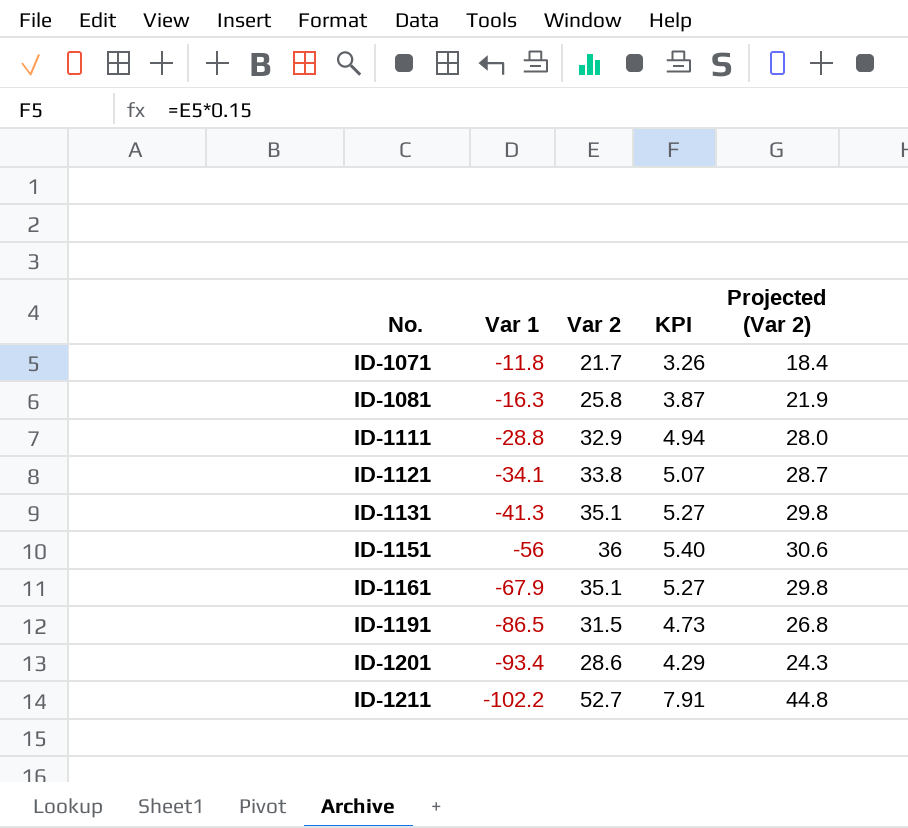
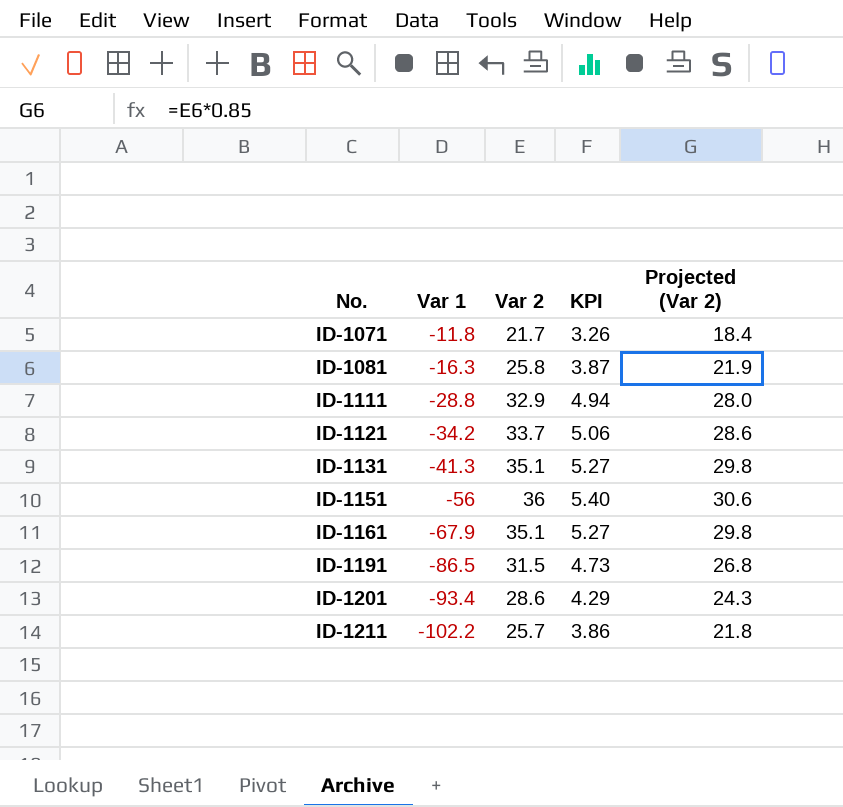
ID-1121 | Var 1: -34.1 -> -34.2
ID-1121 | Var 2: 33.8 -> 33.7
ID-1121 | KPI: 5.07 -> 5.06
ID-1121 | Projected (Var 2): 28.7 -> 28.6
ID-1211 | Var 2: 52.7 -> 25.7
ID-1211 | KPI: 7.91 -> 3.86
ID-1211 | Projected (Var 2): 44.8 -> 21.8

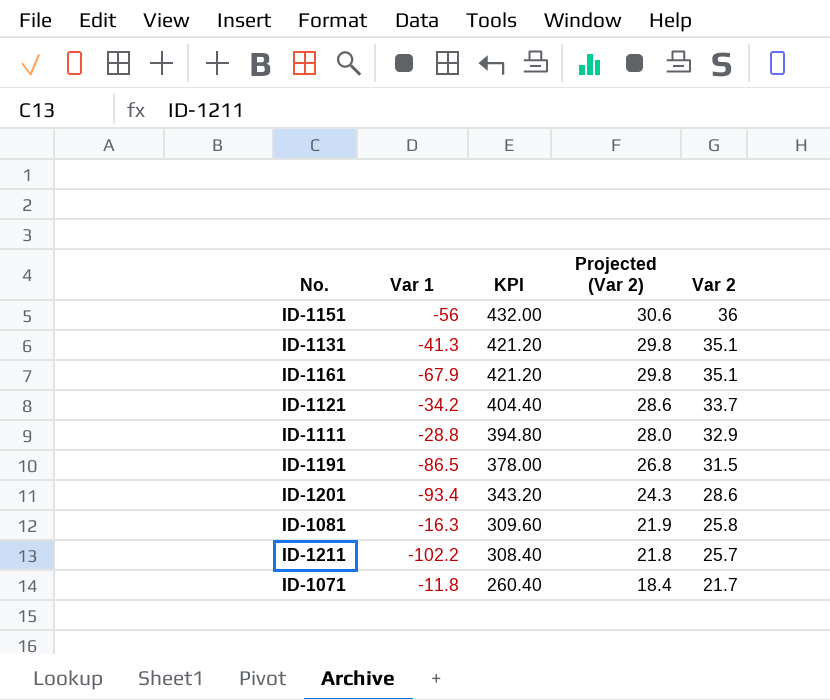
row order: No. ascending -> KPI descending
column KPI | formula: [Var 2] * 0.15 -> [Var 2] * 12
column Var 2 | position: 3 -> 5

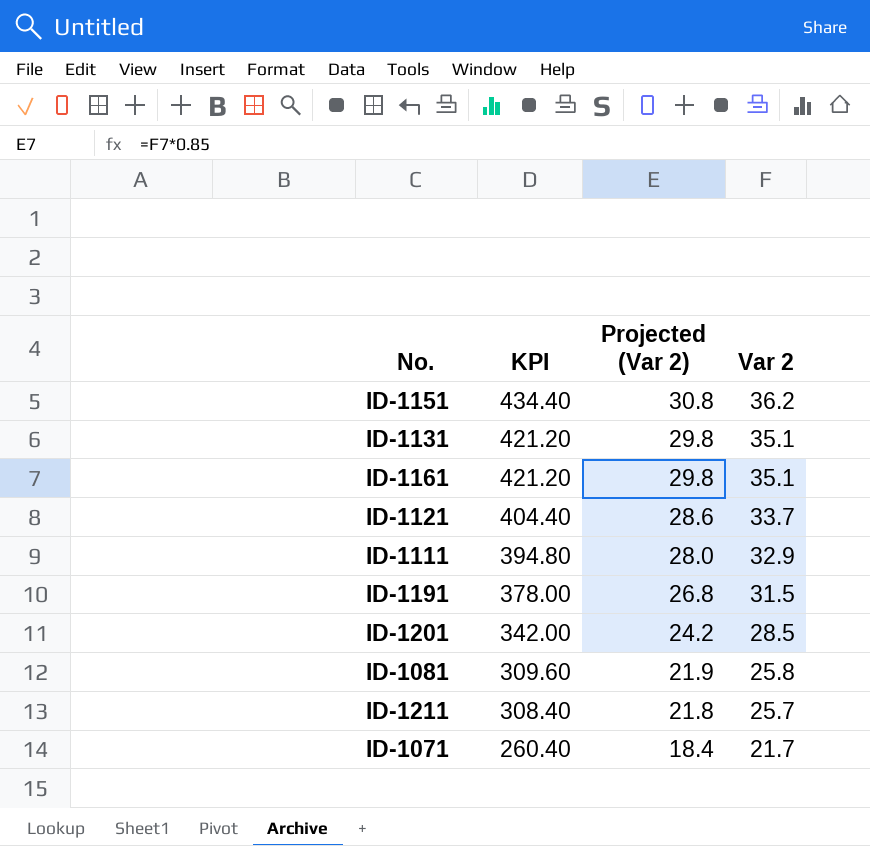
column Var 1 | position: 2 -> none
ID-1151 | KPI: 432.00 -> 434.40
ID-1151 | Projected (Var 2): 30.6 -> 30.8
ID-1151 | Var 2: 36 -> 36.2
ID-1201 | KPI: 343.20 -> 342.00
ID-1201 | Projected (Var 2): 24.3 -> 24.2
ID-1201 | Var 2: 28.6 -> 28.5

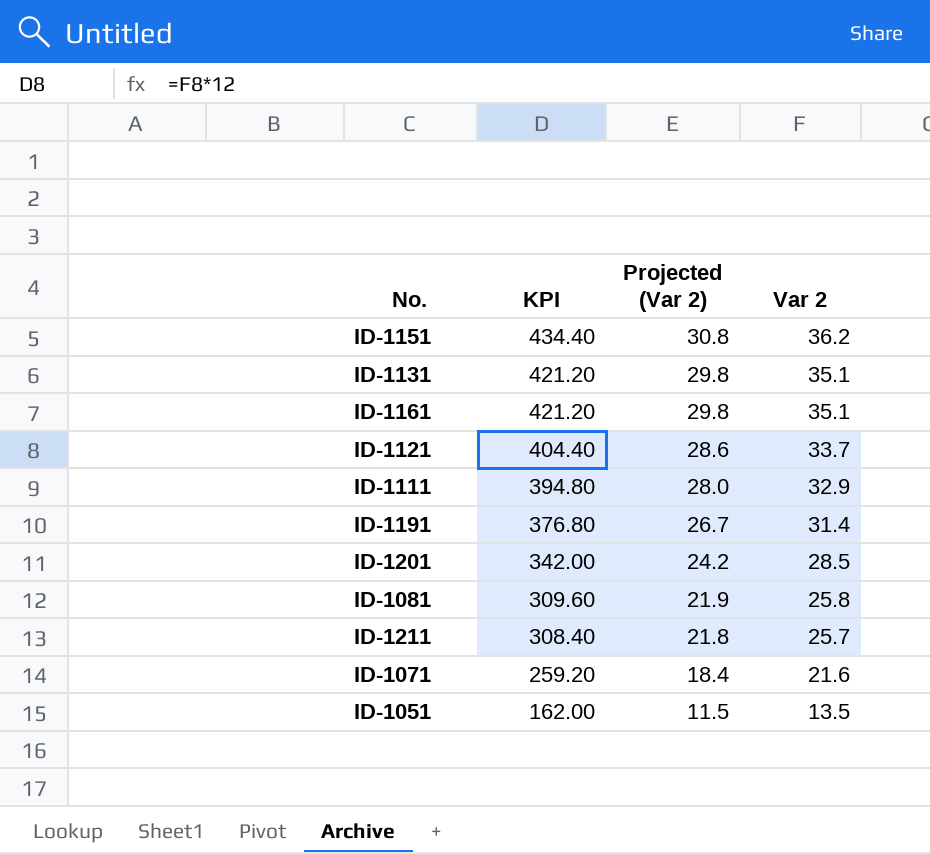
ID-1191 | KPI: 378.00 -> 376.80
ID-1191 | Projected (Var 2): 26.8 -> 26.7
ID-1191 | Var 2: 31.5 -> 31.4
ID-1071 | KPI: 260.40 -> 259.20
ID-1071 | Var 2: 21.7 -> 21.6
row ID-1051: none -> 162.00 | 11.5 | 13.5

